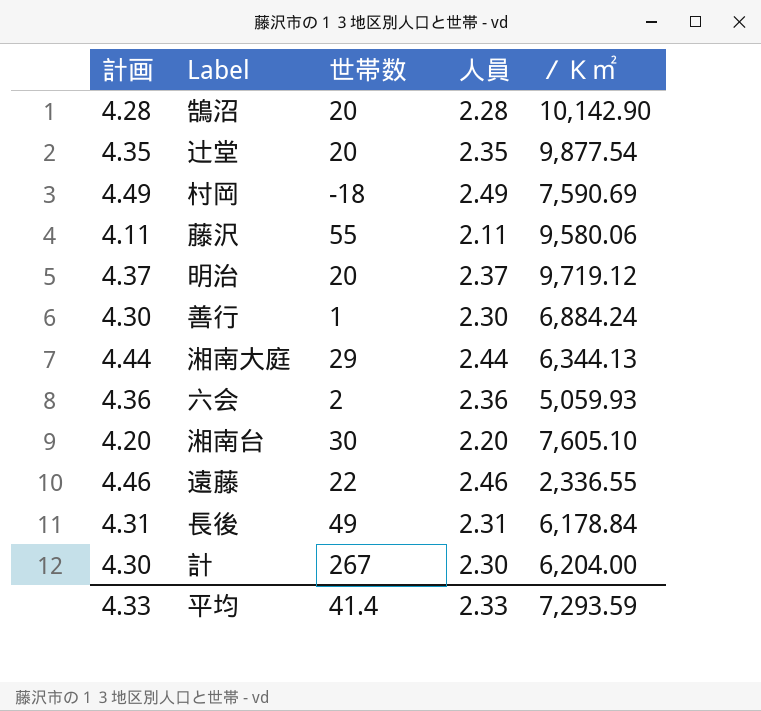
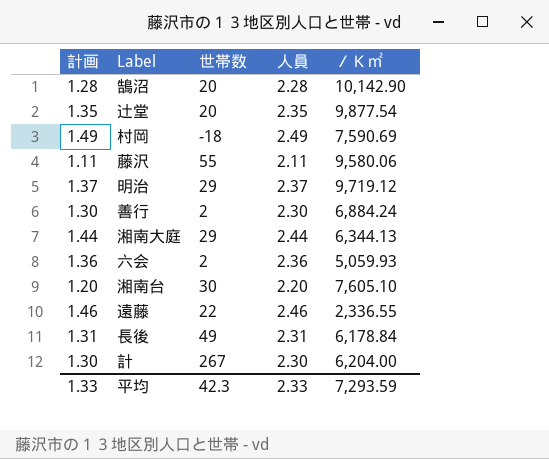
column 計画 | formula: [人員] + 2 -> [人員] - 1
明治 | 世帯数: 20 -> 29
善行 | 世帯数: 1 -> 2
平均 | 計画: 4.33 -> 1.33
平均 | 世帯数: 41.4 -> 42.3

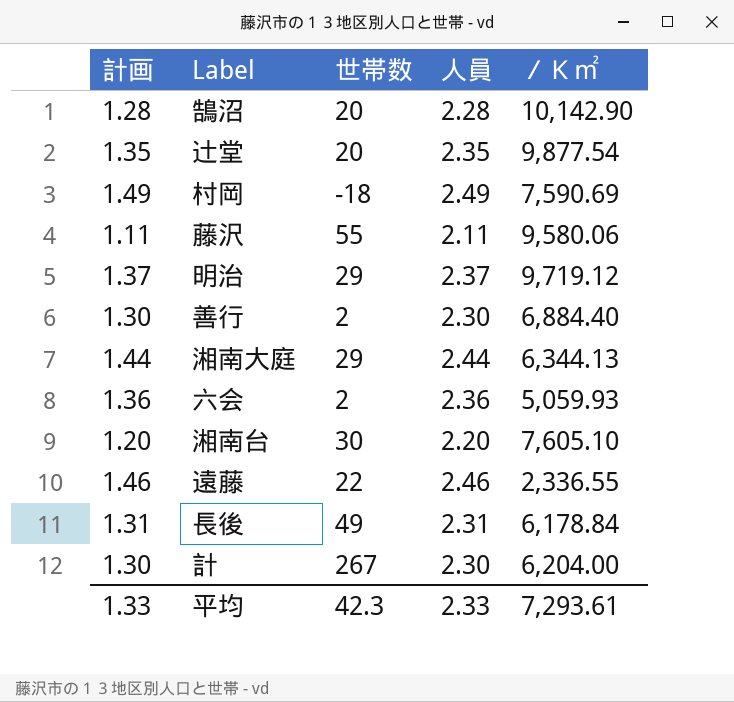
善行 | ／Ｋ㎡: 6,884.24 -> 6,884.40
平均 | ／Ｋ㎡: 7,293.59 -> 7,293.61

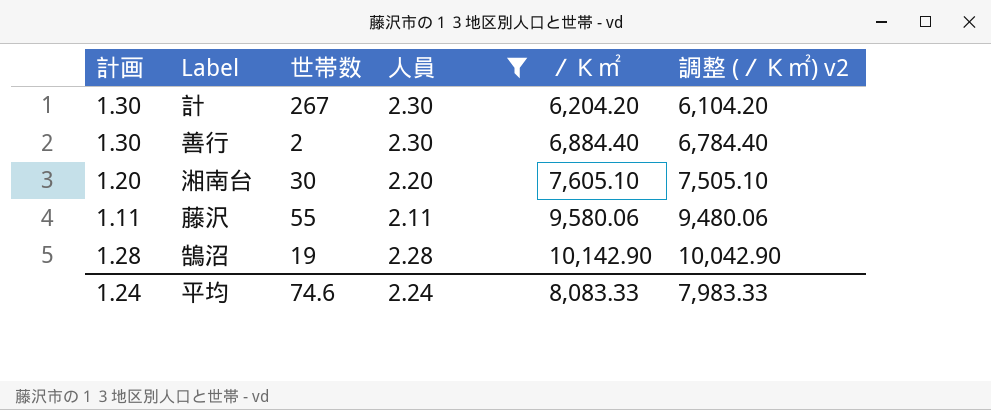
filter: none -> 人員 <= 2.30
row order: none -> ／Ｋ㎡ ascending
column 調整 (／Ｋ㎡) v2 | formula: none -> [／Ｋ㎡] - 100
計 | ／Ｋ㎡: 6,204.00 -> 6,204.20
鵠沼 | 世帯数: 20 -> 19
平均 | 計画: 1.33 -> 1.24
平均 | 世帯数: 42.3 -> 74.6
平均 | 人員: 2.33 -> 2.24
平均 | ／Ｋ㎡: 7,293.61 -> 8,083.33

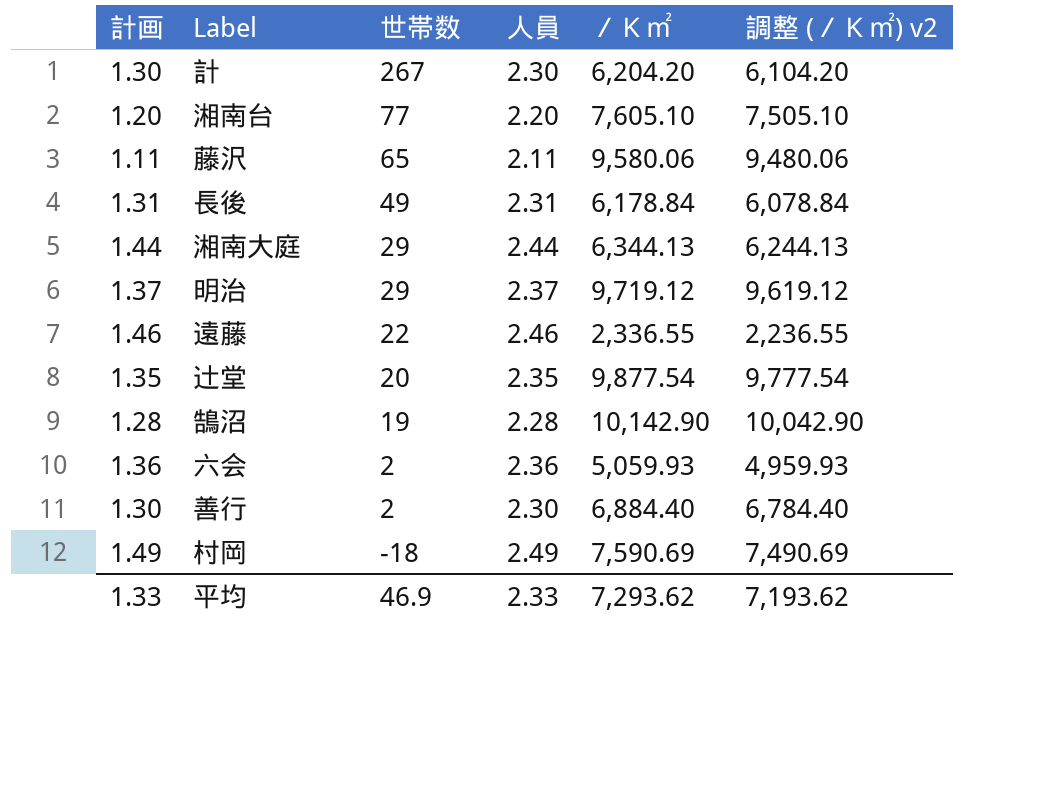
filter: 人員 <= 2.30 -> none
row order: ／Ｋ㎡ ascending -> 世帯数 descending
湘南台 | 世帯数: 30 -> 77
藤沢 | 世帯数: 55 -> 65
平均 | 計画: 1.24 -> 1.33
平均 | 世帯数: 74.6 -> 46.9
平均 | 人員: 2.24 -> 2.33
平均 | ／Ｋ㎡: 8,083.33 -> 7,293.62
平均 | 調整 (／Ｋ㎡) v2: 7,983.33 -> 7,193.62

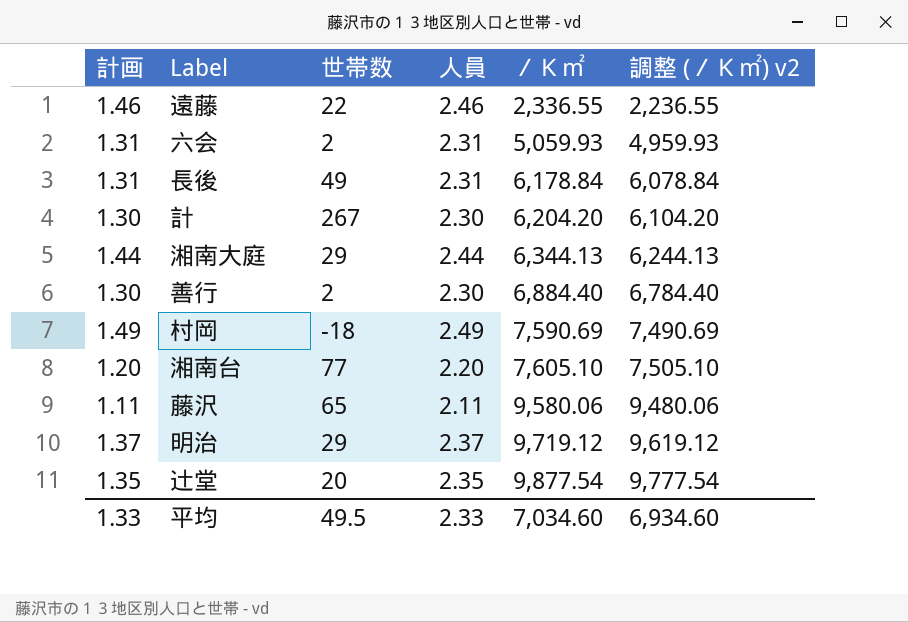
row order: 世帯数 descending -> ／Ｋ㎡ ascending
row 鵠沼: 1.28 | 19 | 2.28 | 10,142.90 | 10,042.90 -> none
六会 | 計画: 1.36 -> 1.31
六会 | 人員: 2.36 -> 2.31
平均 | 世帯数: 46.9 -> 49.5
平均 | ／Ｋ㎡: 7,293.62 -> 7,034.60
平均 | 調整 (／Ｋ㎡) v2: 7,193.62 -> 6,934.60

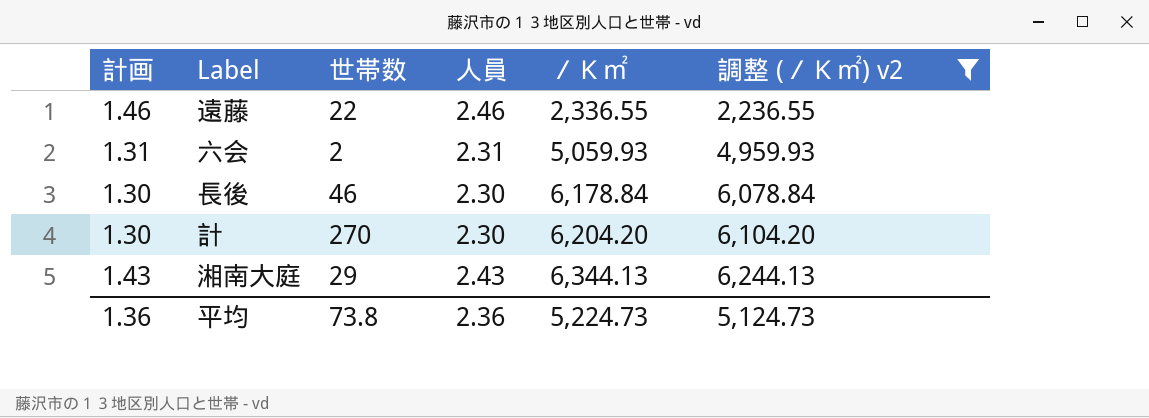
filter: none -> 調整 (／Ｋ㎡) v2 <= 6,244.13
長後 | 計画: 1.31 -> 1.30
長後 | 世帯数: 49 -> 46
長後 | 人員: 2.31 -> 2.30
計 | 世帯数: 267 -> 270
湘南大庭 | 計画: 1.44 -> 1.43
湘南大庭 | 人員: 2.44 -> 2.43
平均 | 計画: 1.33 -> 1.36
平均 | 世帯数: 49.5 -> 73.8
平均 | 人員: 2.33 -> 2.36
平均 | ／Ｋ㎡: 7,034.60 -> 5,224.73
平均 | 調整 (／Ｋ㎡) v2: 6,934.60 -> 5,124.73

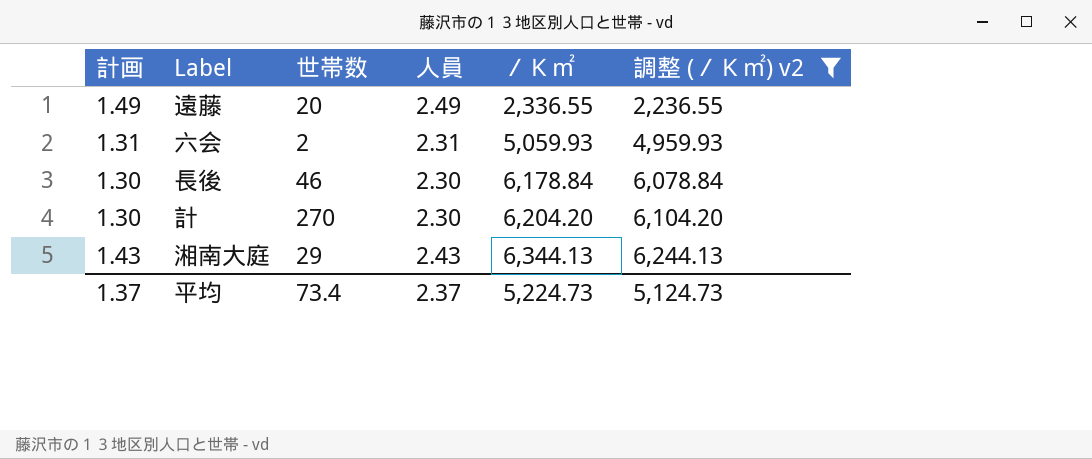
遠藤 | 計画: 1.46 -> 1.49
遠藤 | 世帯数: 22 -> 20
遠藤 | 人員: 2.46 -> 2.49
平均 | 計画: 1.36 -> 1.37
平均 | 世帯数: 73.8 -> 73.4
平均 | 人員: 2.36 -> 2.37

